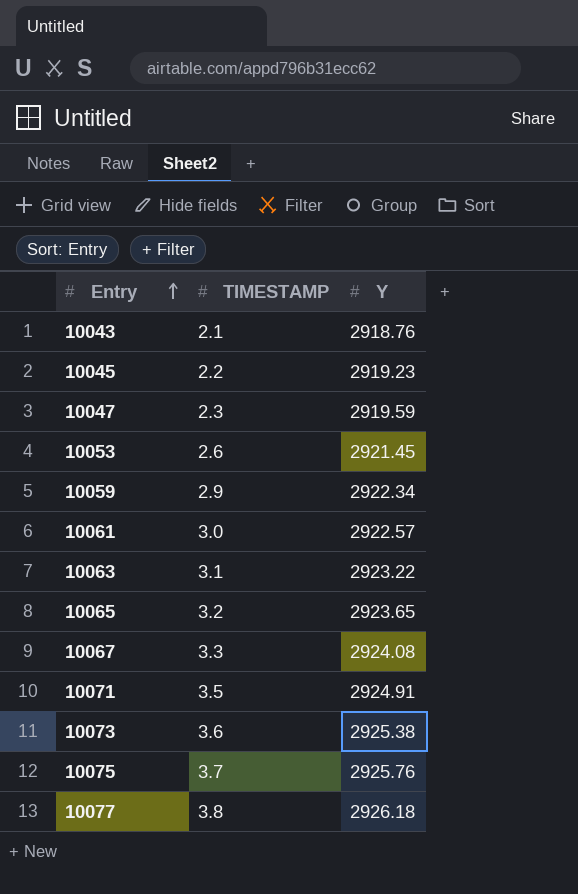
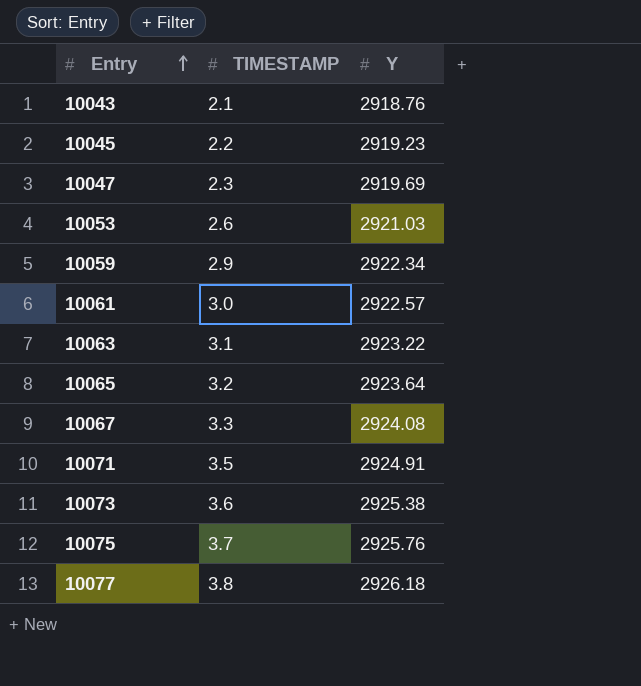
10047 | Y: 2919.59 -> 2919.69
10053 | Y: 2921.45 -> 2921.03
10065 | Y: 2923.65 -> 2923.64

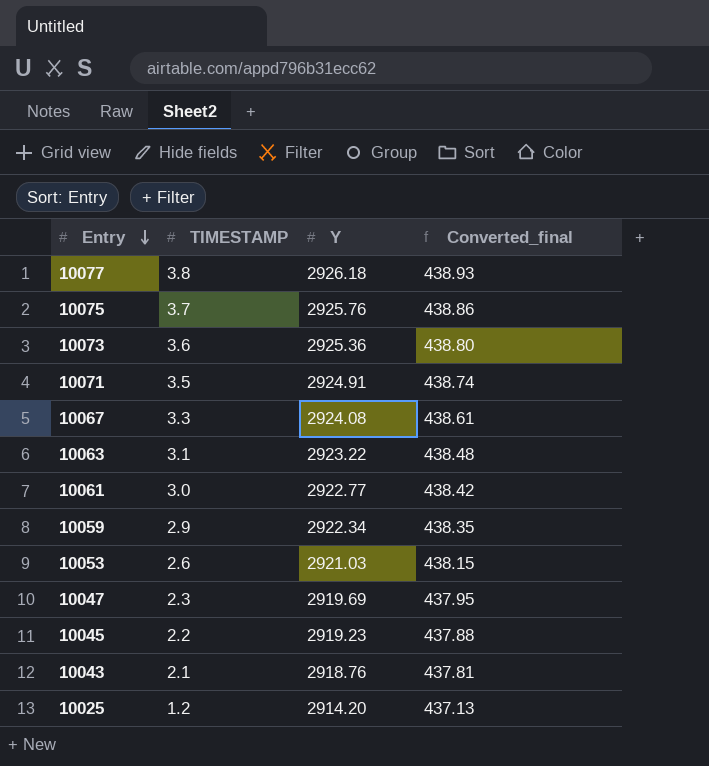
row order: Entry ascending -> Entry descending
column Converted_final | formula: none -> [Y] * 0.15
row 10065: 3.2 | 2923.64 -> none
10073 | Y: 2925.38 -> 2925.36
10061 | Y: 2922.57 -> 2922.77
row 10025: none -> 1.2 | 2914.20 | 437.13

